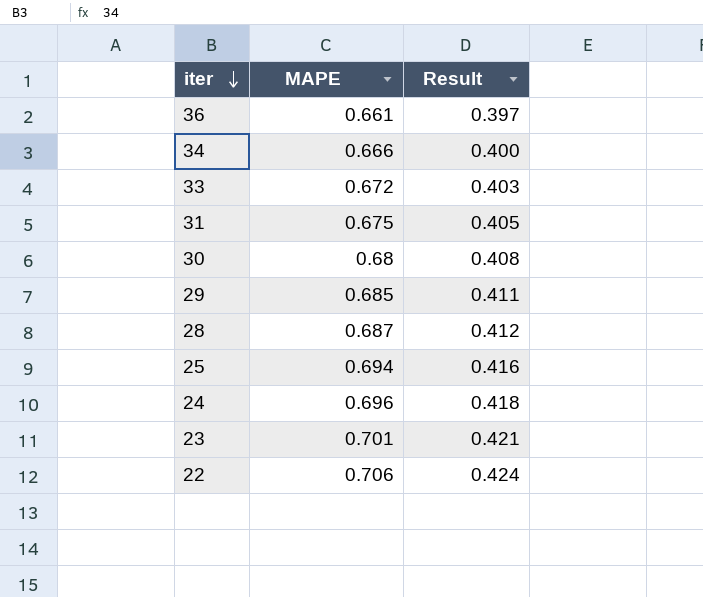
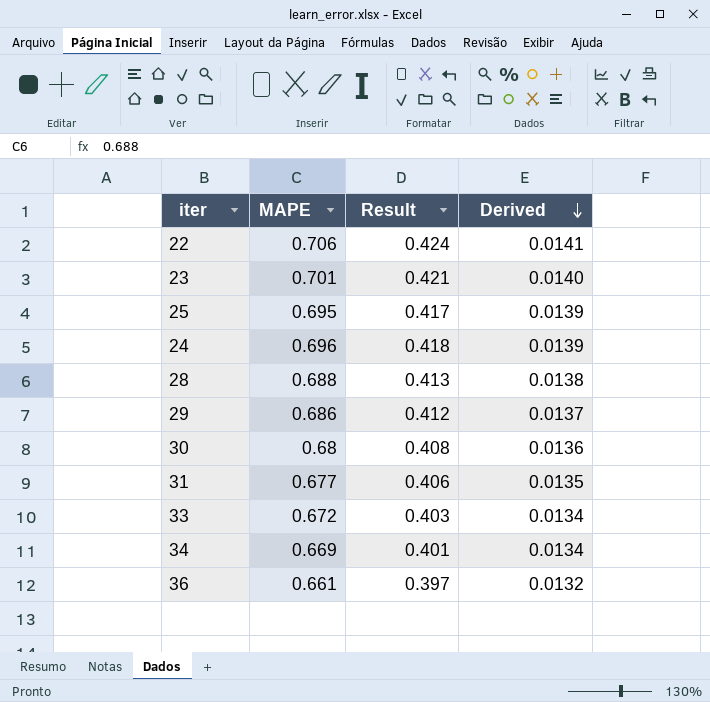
row order: iter descending -> Derived descending
column Derived | formula: none -> [MAPE] * 0.02
25 | MAPE: 0.694 -> 0.695
25 | Result: 0.416 -> 0.417
28 | MAPE: 0.687 -> 0.688
28 | Result: 0.412 -> 0.413
29 | MAPE: 0.685 -> 0.686
29 | Result: 0.411 -> 0.412
31 | MAPE: 0.675 -> 0.677
31 | Result: 0.405 -> 0.406
34 | MAPE: 0.666 -> 0.669
34 | Result: 0.400 -> 0.401

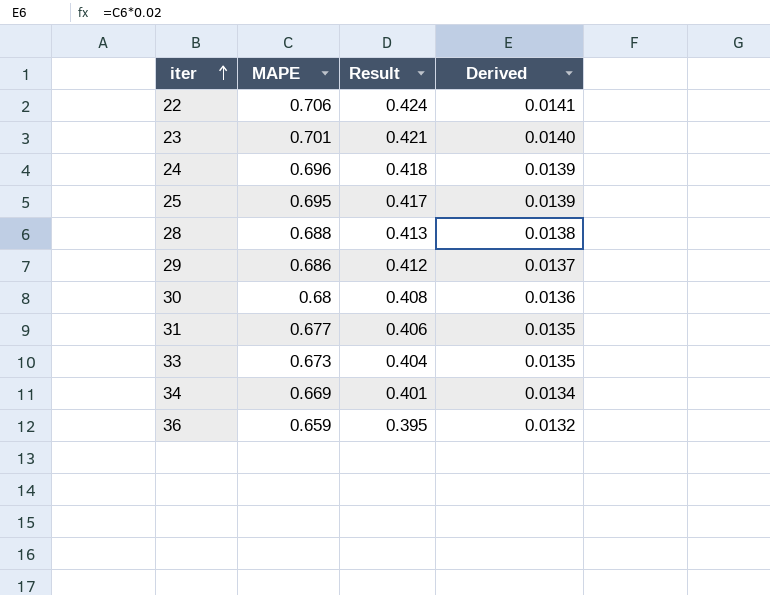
row order: Derived descending -> iter ascending
33 | MAPE: 0.672 -> 0.673
33 | Result: 0.403 -> 0.404
33 | Derived: 0.0134 -> 0.0135
36 | MAPE: 0.661 -> 0.659
36 | Result: 0.397 -> 0.395

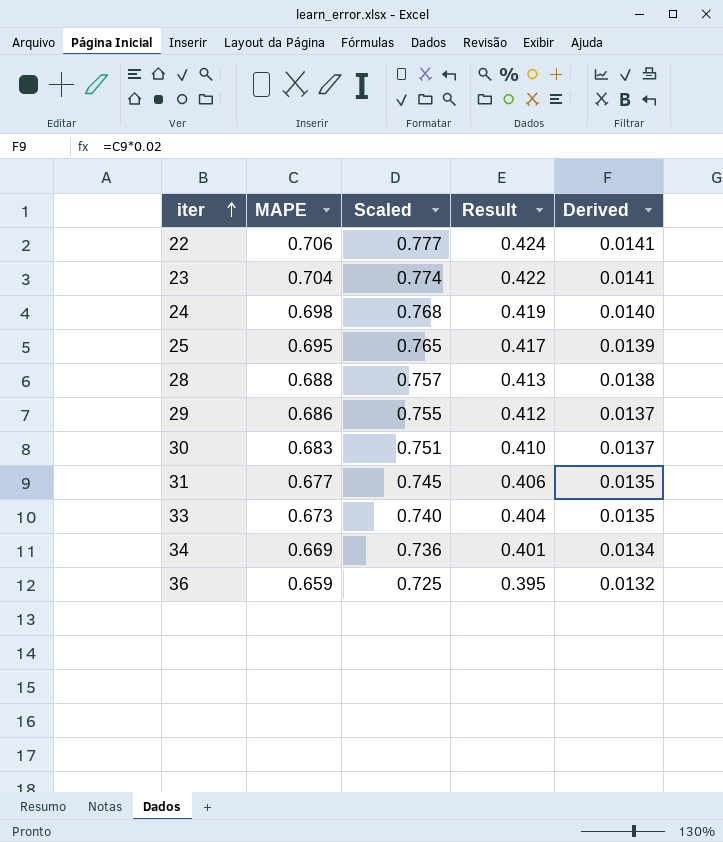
column Scaled | formula: none -> [MAPE] * 1.1
23 | MAPE: 0.701 -> 0.704
23 | Result: 0.421 -> 0.422
23 | Derived: 0.0140 -> 0.0141
24 | MAPE: 0.696 -> 0.698
24 | Result: 0.418 -> 0.419
24 | Derived: 0.0139 -> 0.0140
30 | MAPE: 0.68 -> 0.683
30 | Result: 0.408 -> 0.410
30 | Derived: 0.0136 -> 0.0137

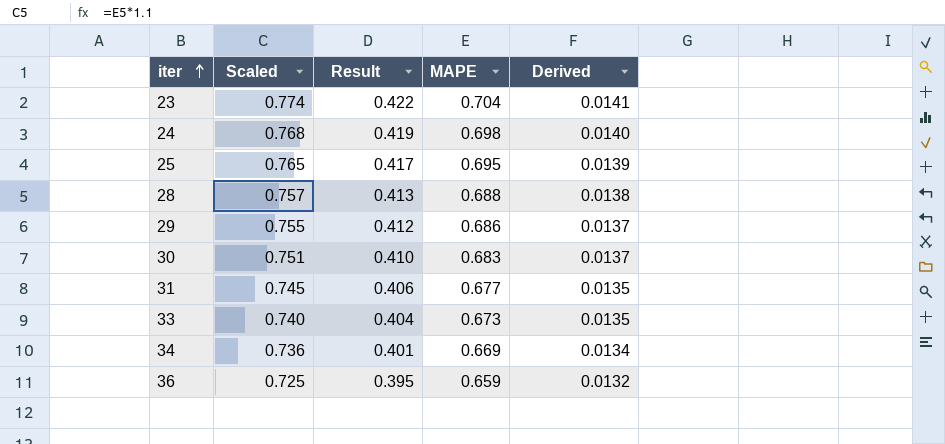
column MAPE | position: 2 -> 4
row 22: 0.706 | 0.777 | 0.424 | 0.0141 -> none

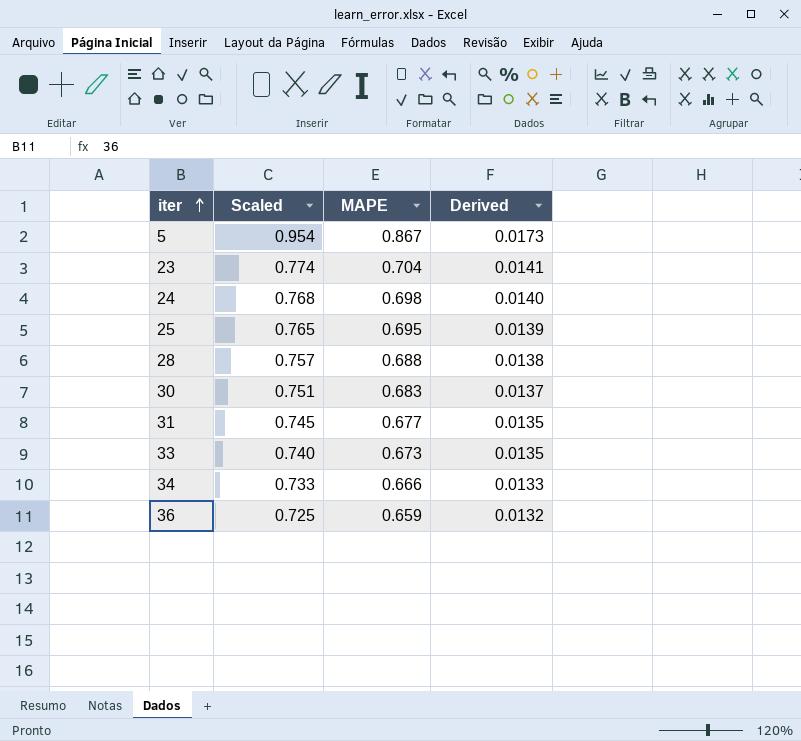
column Result | formula: [MAPE] * 0.6 -> none
row 29: 0.755 | 0.412 | 0.686 | 0.0137 -> none
row 5: none -> 0.954 | 0.867 | 0.0173
34 | Scaled: 0.736 -> 0.733
34 | MAPE: 0.669 -> 0.666
34 | Derived: 0.0134 -> 0.0133

